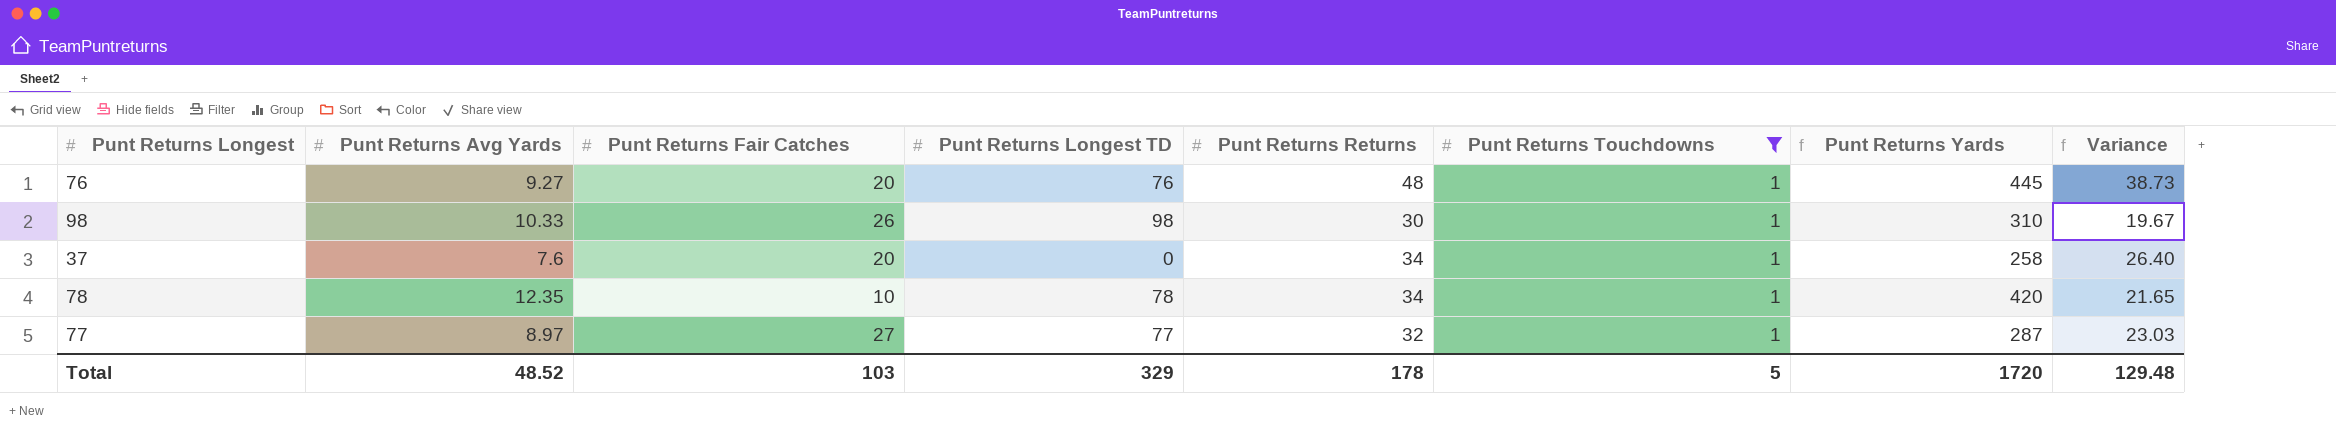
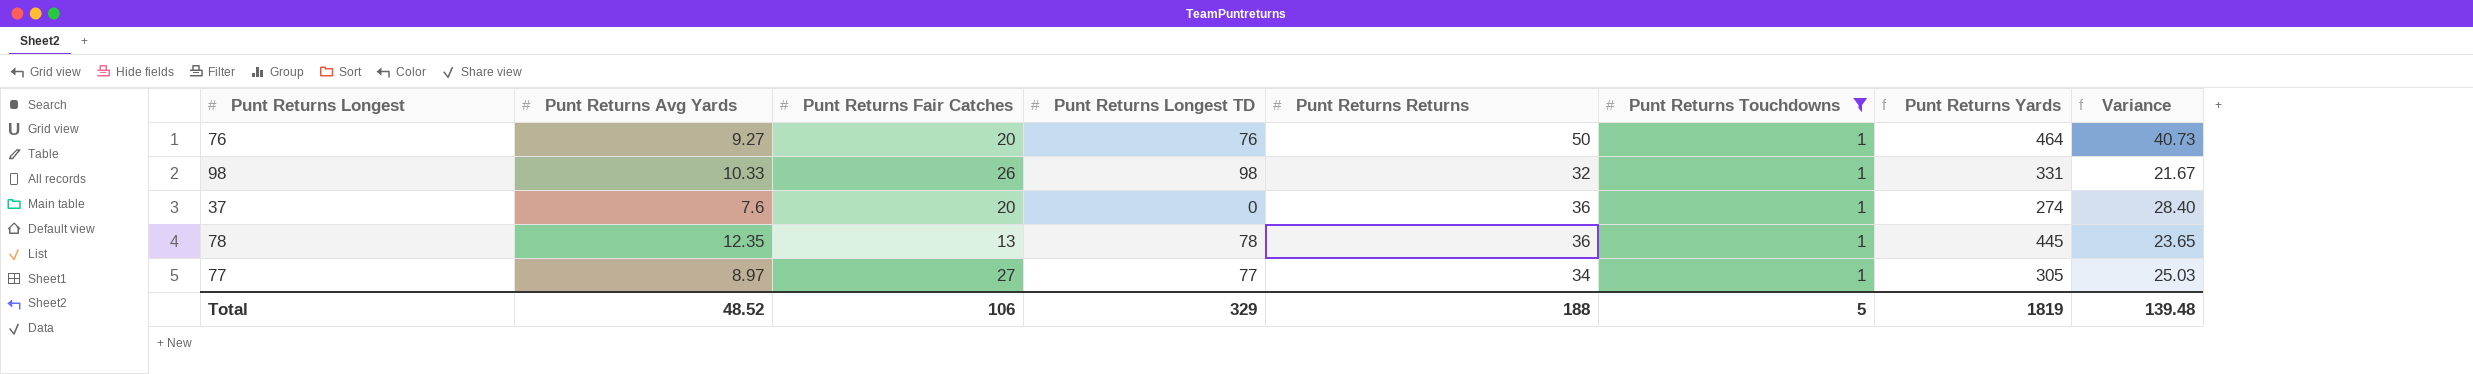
76 | Punt Returns Returns: 48 -> 50
76 | Punt Returns Yards: 445 -> 464
76 | Variance: 38.73 -> 40.73
98 | Punt Returns Returns: 30 -> 32
98 | Punt Returns Yards: 310 -> 331
98 | Variance: 19.67 -> 21.67
37 | Punt Returns Returns: 34 -> 36
37 | Punt Returns Yards: 258 -> 274
37 | Variance: 26.40 -> 28.40
78 | Punt Returns Fair Catches: 10 -> 13
78 | Punt Returns Returns: 34 -> 36
78 | Punt Returns Yards: 420 -> 445
78 | Variance: 21.65 -> 23.65
77 | Punt Returns Returns: 32 -> 34
77 | Punt Returns Yards: 287 -> 305
77 | Variance: 23.03 -> 25.03
Total | Punt Returns Fair Catches: 103 -> 106
Total | Punt Returns Returns: 178 -> 188
Total | Punt Returns Yards: 1720 -> 1819
Total | Variance: 129.48 -> 139.48

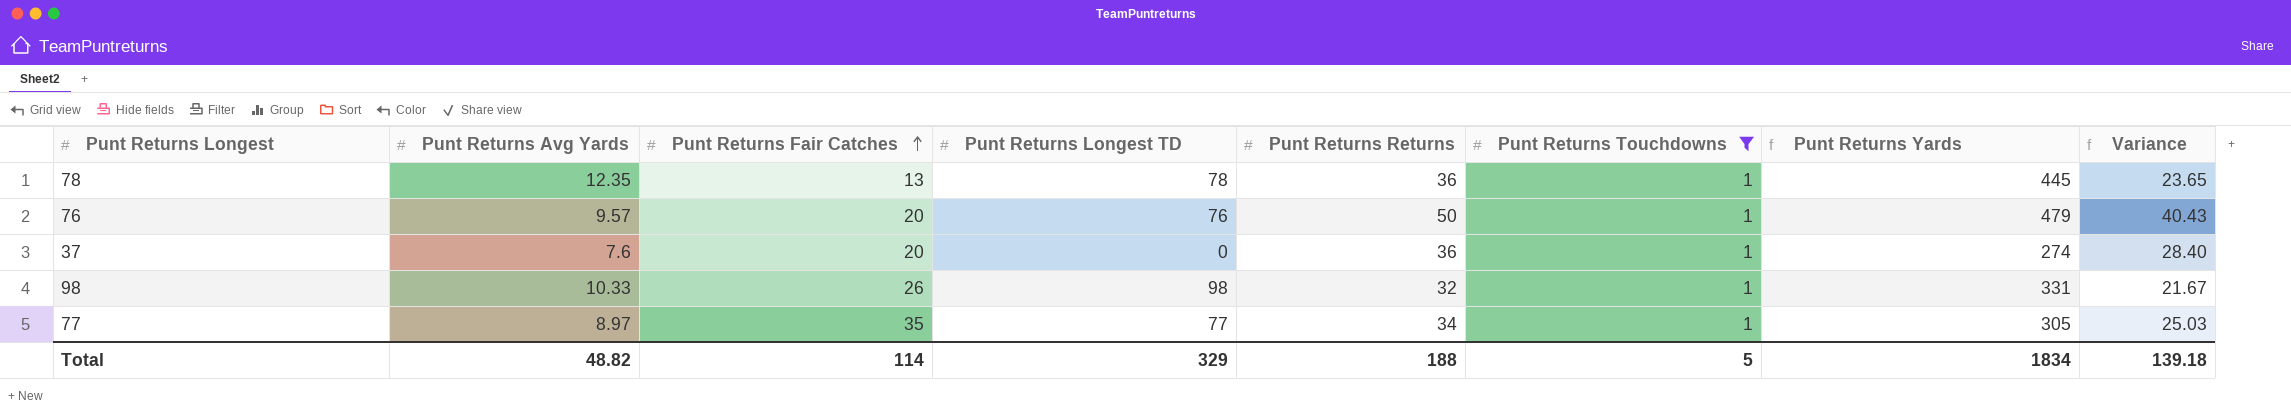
row order: none -> Punt Returns Fair Catches ascending
76 | Punt Returns Avg Yards: 9.27 -> 9.57
76 | Punt Returns Yards: 464 -> 479
76 | Variance: 40.73 -> 40.43
77 | Punt Returns Fair Catches: 27 -> 35
Total | Punt Returns Avg Yards: 48.52 -> 48.82
Total | Punt Returns Fair Catches: 106 -> 114
Total | Punt Returns Yards: 1819 -> 1834
Total | Variance: 139.48 -> 139.18

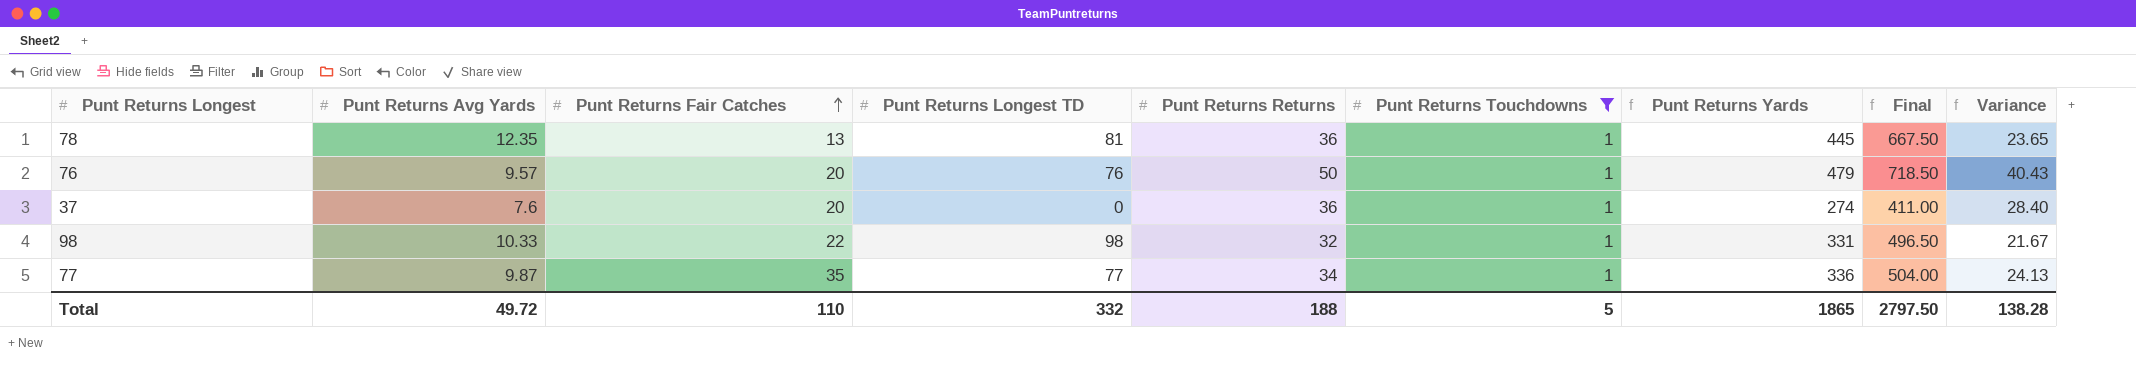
column Final | formula: none -> [Punt Returns Yards] * 1.5
78 | Punt Returns Longest TD: 78 -> 81
98 | Punt Returns Fair Catches: 26 -> 22
77 | Punt Returns Avg Yards: 8.97 -> 9.87
77 | Punt Returns Yards: 305 -> 336
77 | Variance: 25.03 -> 24.13
Total | Punt Returns Avg Yards: 48.82 -> 49.72
Total | Punt Returns Fair Catches: 114 -> 110
Total | Punt Returns Longest TD: 329 -> 332
Total | Punt Returns Yards: 1834 -> 1865
Total | Variance: 139.18 -> 138.28

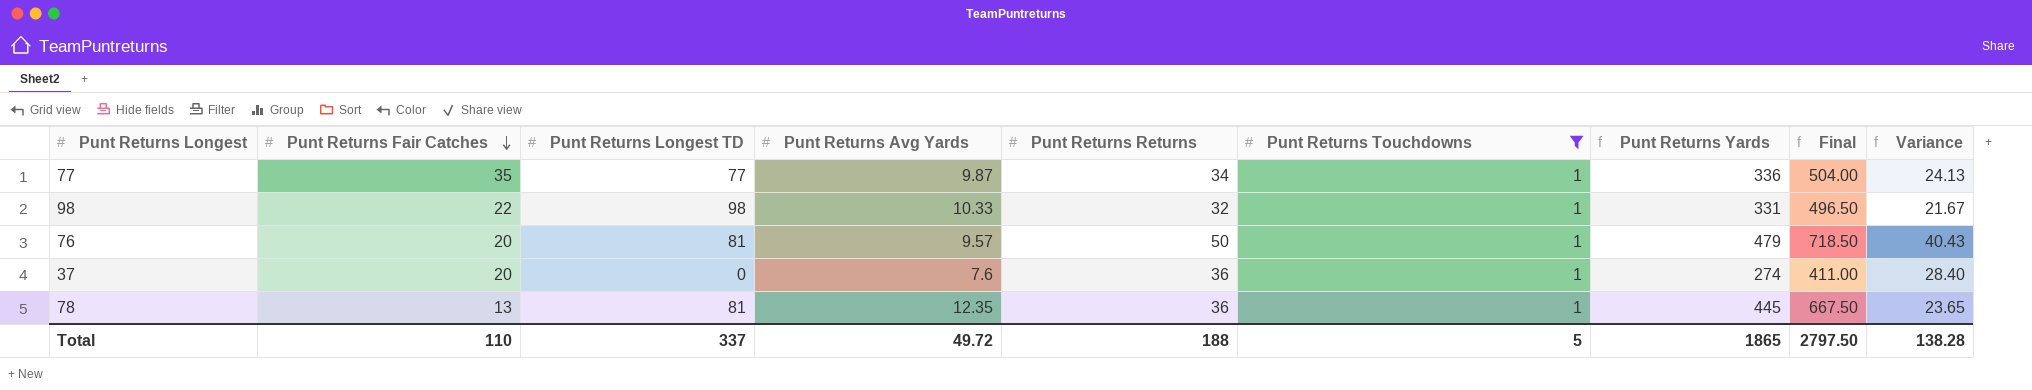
row order: Punt Returns Fair Catches ascending -> Punt Returns Fair Catches descending
column Punt Returns Avg Yards | position: 2 -> 4
76 | Punt Returns Longest TD: 76 -> 81
Total | Punt Returns Longest TD: 332 -> 337

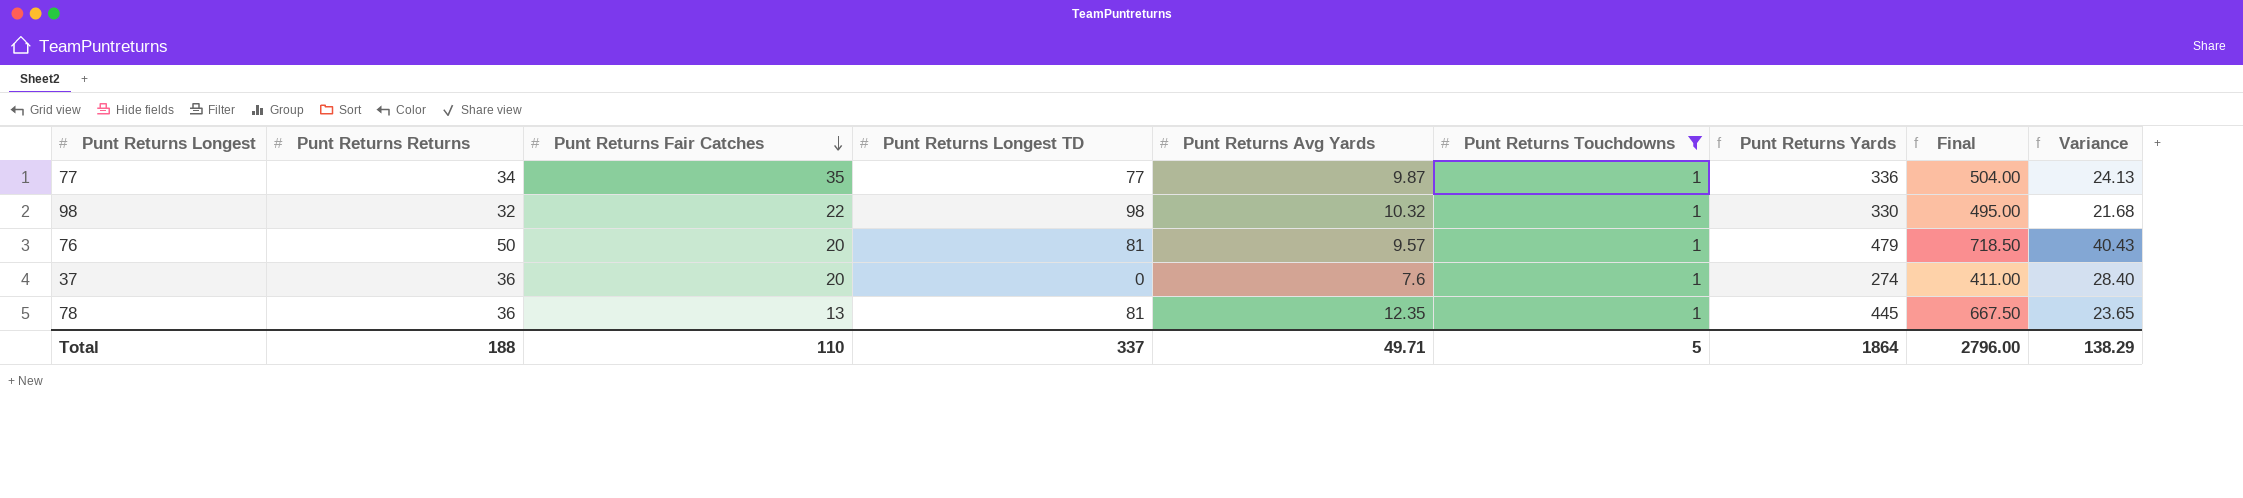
column Punt Returns Returns | position: 5 -> 2
98 | Punt Returns Avg Yards: 10.33 -> 10.32
98 | Punt Returns Yards: 331 -> 330
98 | Final: 496.50 -> 495.00
98 | Variance: 21.67 -> 21.68
Total | Punt Returns Avg Yards: 49.72 -> 49.71
Total | Punt Returns Yards: 1865 -> 1864
Total | Final: 2797.50 -> 2796.00
Total | Variance: 138.28 -> 138.29

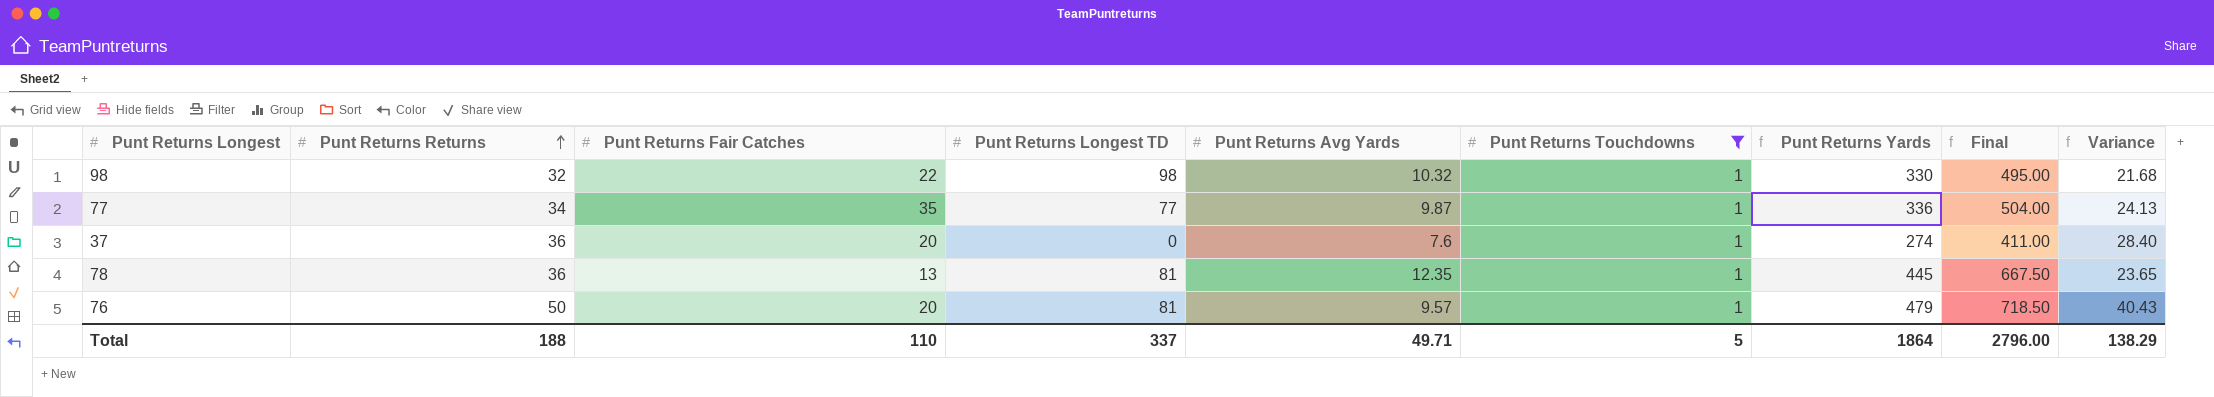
row order: Punt Returns Fair Catches descending -> Punt Returns Returns ascending

